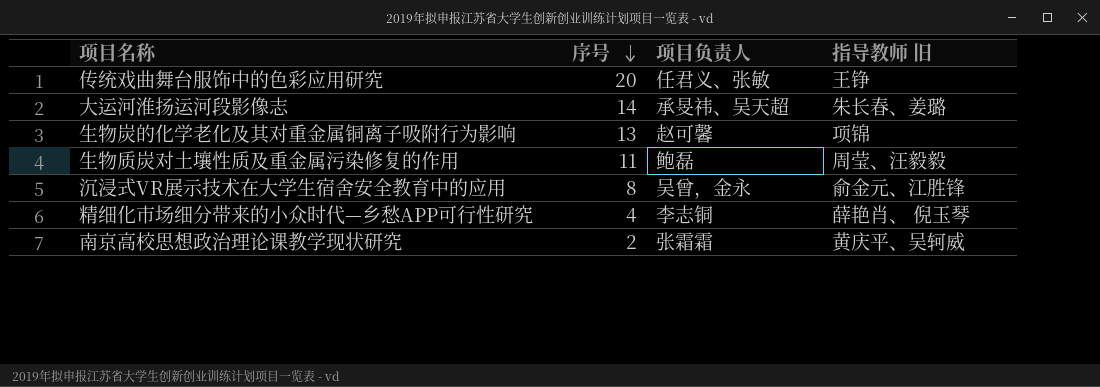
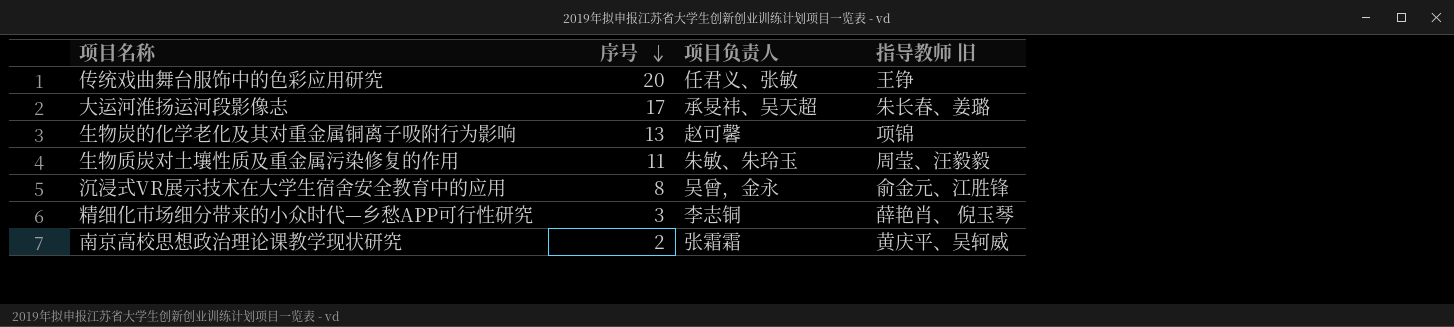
大运河淮扬运河段影像志 | 序号: 14 -> 17
生物质炭对土壤性质及重金属污染修复的作用 | 项目负责人: 鲍磊 -> 朱敏、朱玲玉
精细化市场细分带来的小众时代—乡愁APP可行性研究 | 序号: 4 -> 3

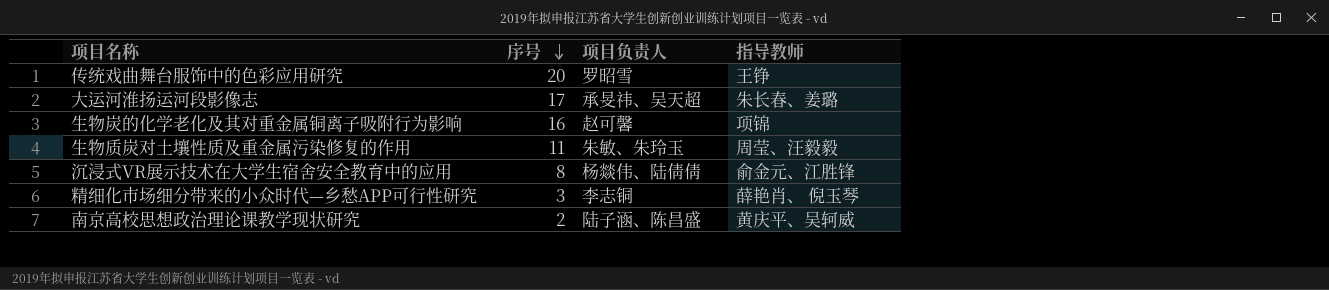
column name: 指导教师 旧 -> 指导教师
传统戏曲舞台服饰中的色彩应用研究 | 项目负责人: 任君义、张敏 -> 罗昭雪
生物炭的化学老化及其对重金属铜离子吸附行为影响 | 序号: 13 -> 16
沉浸式VR展示技术在大学生宿舍安全教育中的应用 | 项目负责人: 吴曾，金永 -> 杨燚伟、陆倩倩
南京高校思想政治理论课教学现状研究 | 项目负责人: 张霜霜 -> 陆子涵、陈昌盛

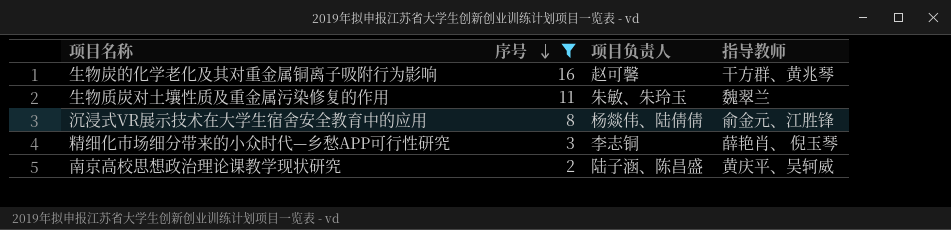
filter: none -> 序号 <= 16
生物炭的化学老化及其对重金属铜离子吸附行为影响 | 指导教师: 项锦 -> 干方群、黄兆琴
生物质炭对土壤性质及重金属污染修复的作用 | 指导教师: 周莹、汪毅毅 -> 魏翠兰

